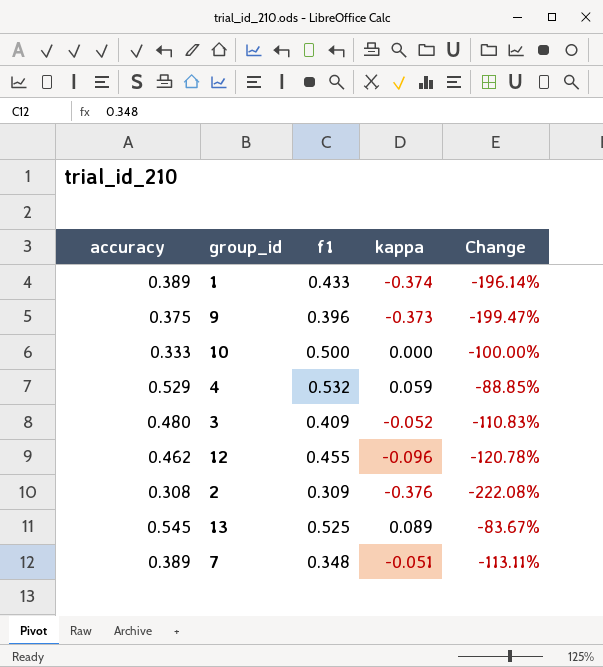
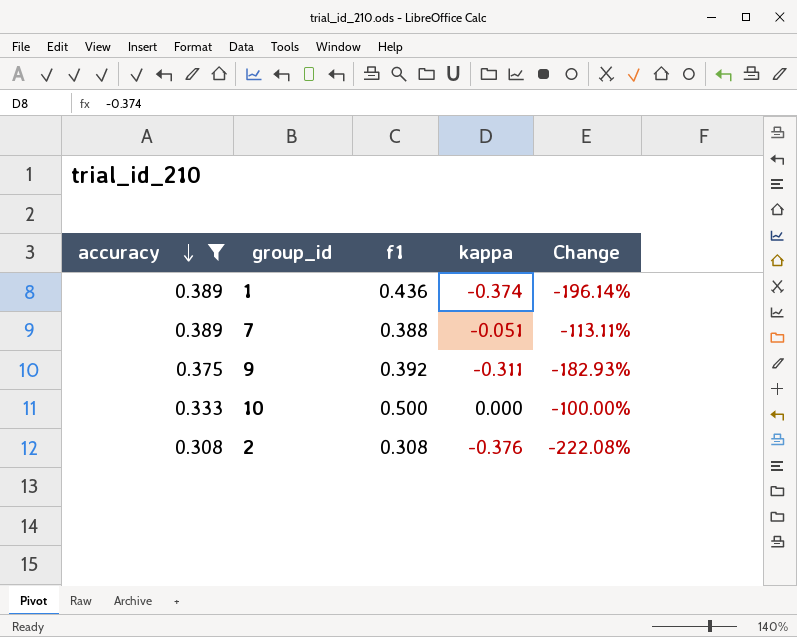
filter: none -> accuracy <= 0.389
row order: none -> accuracy descending
1 | f1: 0.433 -> 0.436
7 | f1: 0.348 -> 0.388
9 | f1: 0.396 -> 0.392
9 | kappa: -0.373 -> -0.311
9 | Change: -199.47% -> -182.93%
2 | f1: 0.309 -> 0.308

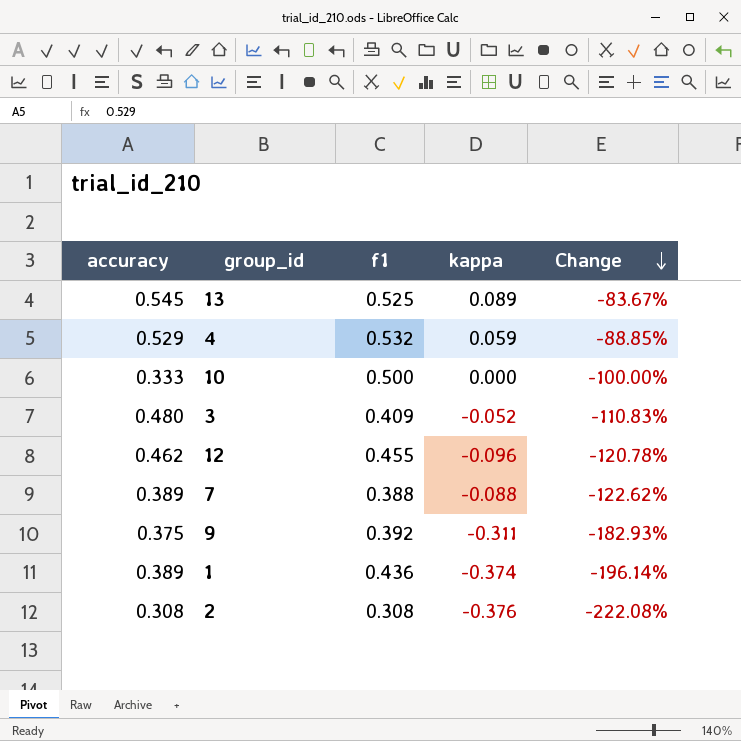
filter: accuracy <= 0.389 -> none
row order: accuracy descending -> Change descending
7 | kappa: -0.051 -> -0.088
7 | Change: -113.11% -> -122.62%

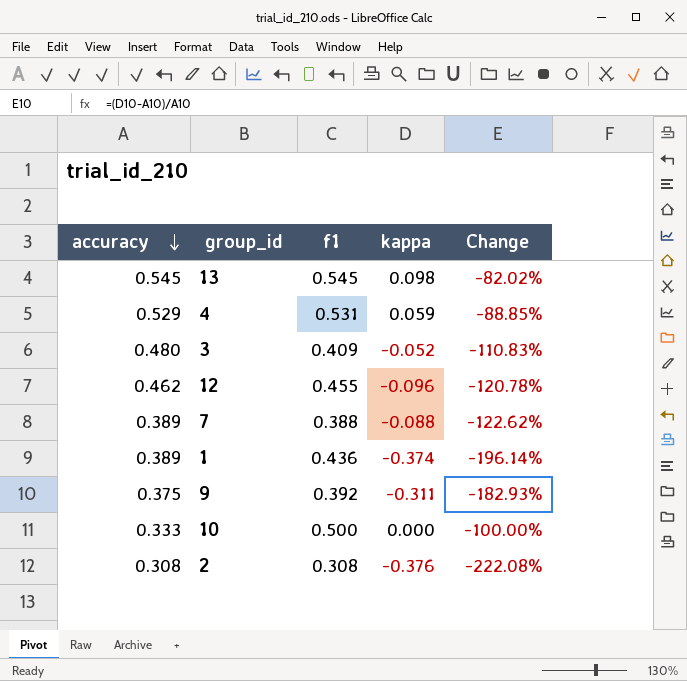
row order: Change descending -> accuracy descending
13 | f1: 0.525 -> 0.545
13 | kappa: 0.089 -> 0.098
13 | Change: -83.67% -> -82.02%
4 | f1: 0.532 -> 0.531

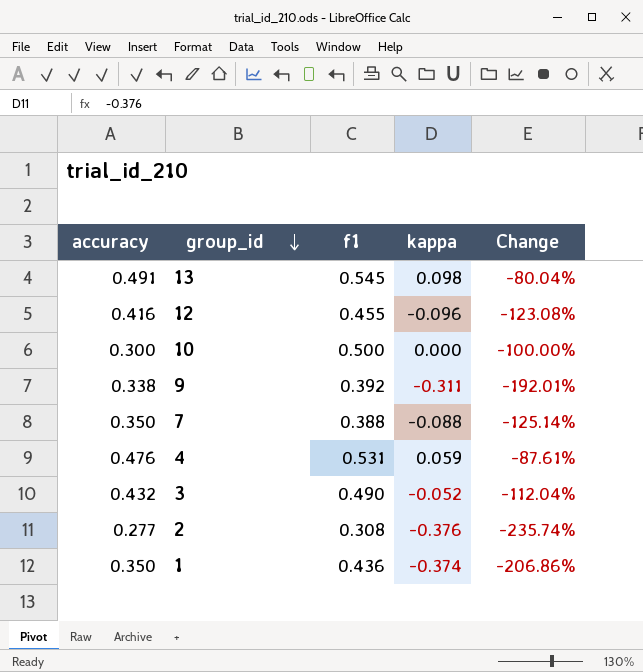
row order: accuracy descending -> group_id descending
13 | accuracy: 0.545 -> 0.491
13 | Change: -82.02% -> -80.04%
12 | accuracy: 0.462 -> 0.416
12 | Change: -120.78% -> -123.08%
10 | accuracy: 0.333 -> 0.300
9 | accuracy: 0.375 -> 0.338
9 | Change: -182.93% -> -192.01%
7 | accuracy: 0.389 -> 0.350
7 | Change: -122.62% -> -125.14%
4 | accuracy: 0.529 -> 0.476
4 | Change: -88.85% -> -87.61%
3 | accuracy: 0.480 -> 0.432
3 | f1: 0.409 -> 0.490
3 | Change: -110.83% -> -112.04%
2 | accuracy: 0.308 -> 0.277
2 | Change: -222.08% -> -235.74%
1 | accuracy: 0.389 -> 0.350
1 | Change: -196.14% -> -206.86%

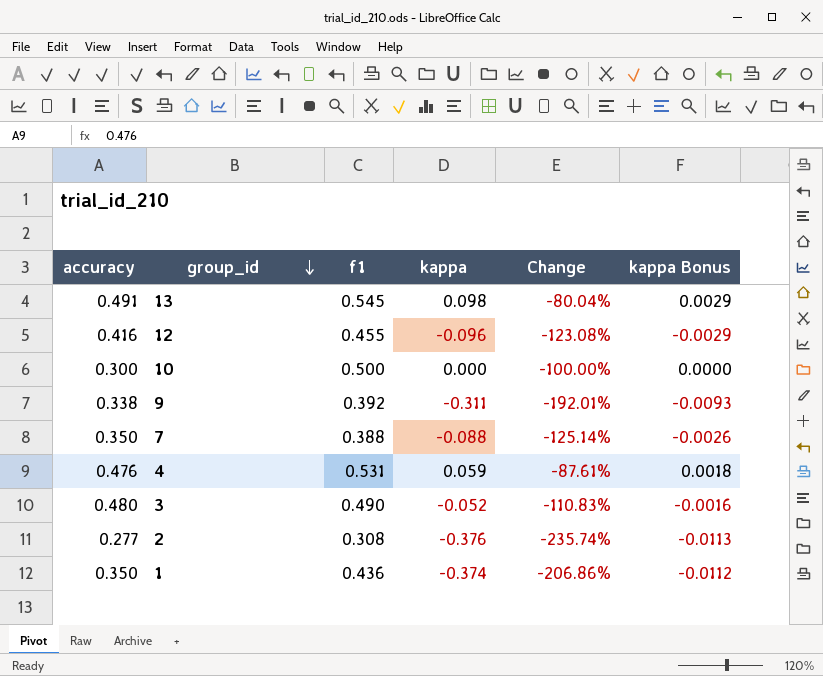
column kappa Bonus | formula: none -> [kappa] * 0.03
3 | accuracy: 0.432 -> 0.480
3 | Change: -112.04% -> -110.83%

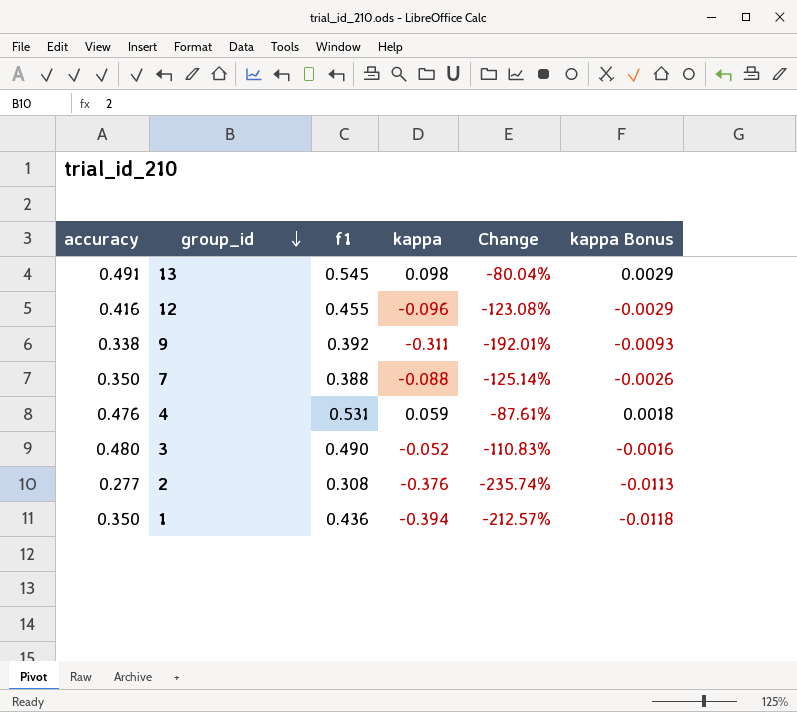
row 10: 0.300 | 0.500 | 0.000 | -100.00% | 0.0000 -> none
1 | kappa: -0.374 -> -0.394
1 | Change: -206.86% -> -212.57%
1 | kappa Bonus: -0.0112 -> -0.0118

